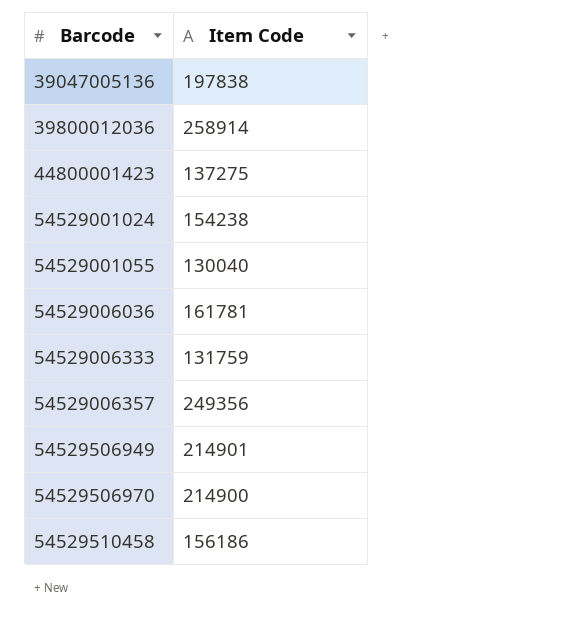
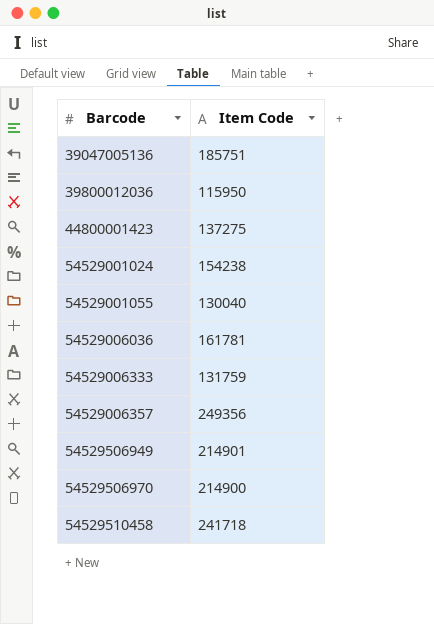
39047005136 | Item Code: 197838 -> 185751
39800012036 | Item Code: 258914 -> 115950
54529510458 | Item Code: 156186 -> 241718

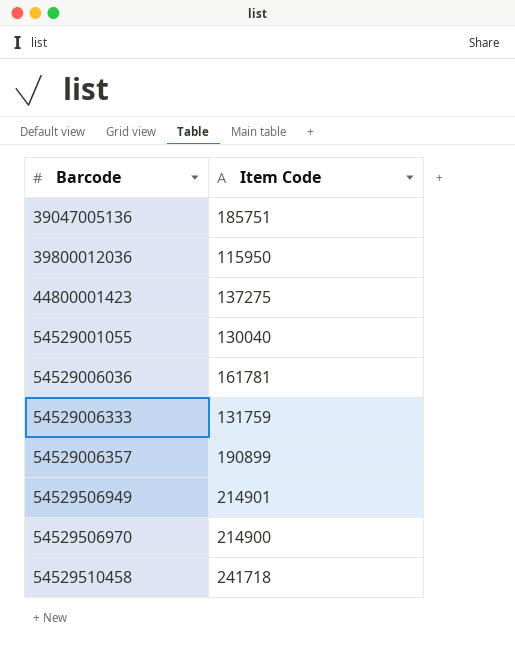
row 54529001024: 154238 -> none
54529006357 | Item Code: 249356 -> 190899

